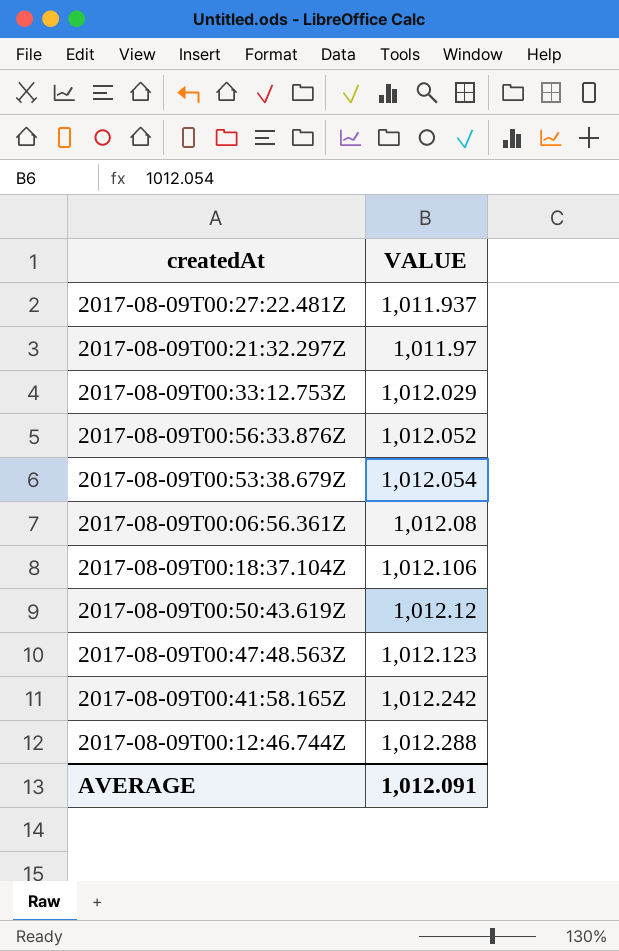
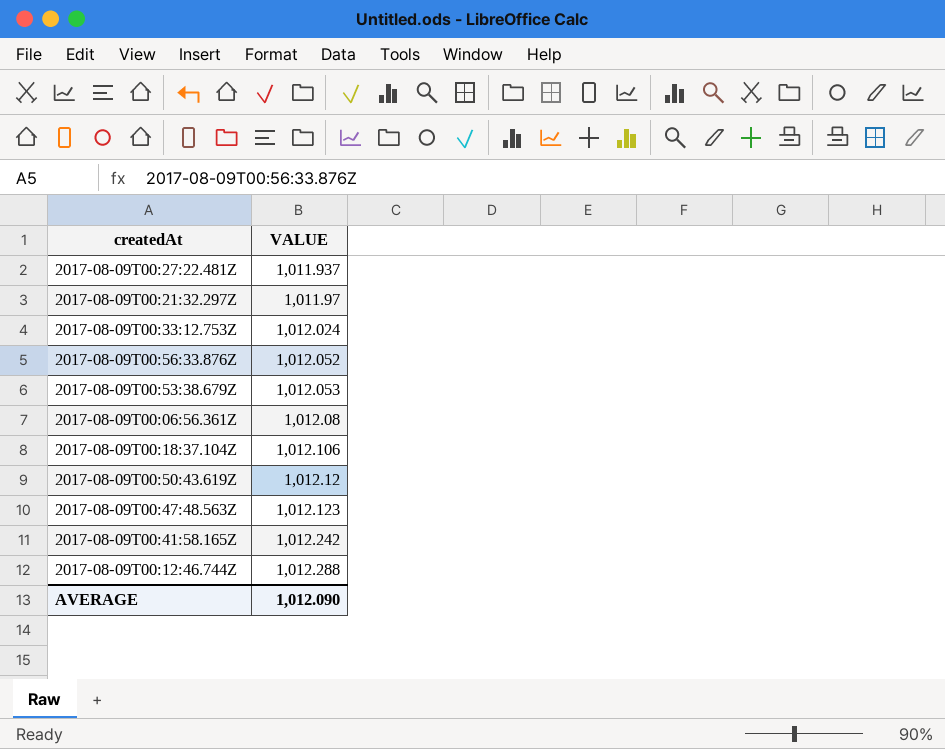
2017-08-09T00:33:12.753Z | VALUE: 1,012.029 -> 1,012.024
2017-08-09T00:53:38.679Z | VALUE: 1,012.054 -> 1,012.053
AVERAGE | VALUE: 1,012.091 -> 1,012.090

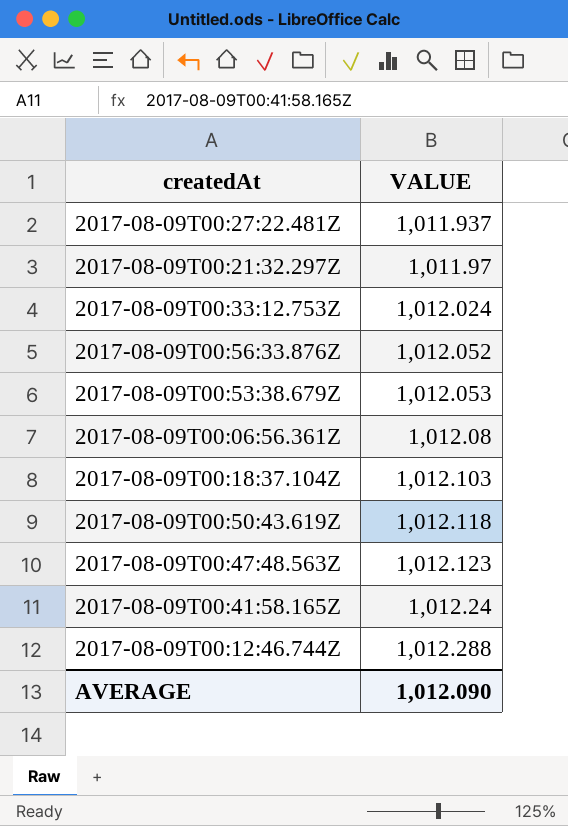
2017-08-09T00:18:37.104Z | VALUE: 1,012.106 -> 1,012.103
2017-08-09T00:50:43.619Z | VALUE: 1,012.12 -> 1,012.118
2017-08-09T00:41:58.165Z | VALUE: 1,012.242 -> 1,012.24

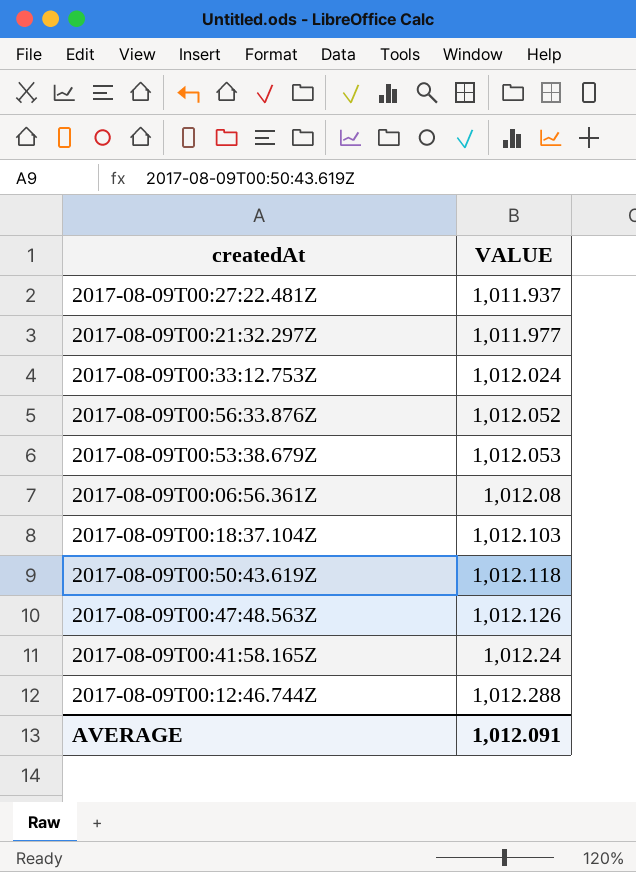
2017-08-09T00:21:32.297Z | VALUE: 1,011.97 -> 1,011.977
2017-08-09T00:47:48.563Z | VALUE: 1,012.123 -> 1,012.126
AVERAGE | VALUE: 1,012.090 -> 1,012.091

